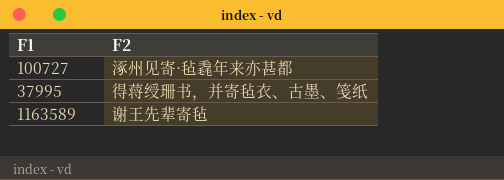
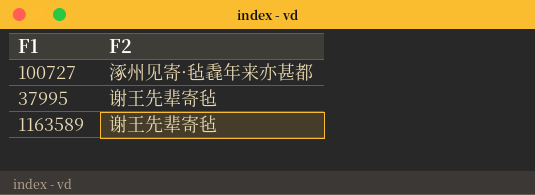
37995 | F2: 得蒋绶珊书，并寄毡衣、古墨、笺纸 -> 谢王先辈寄毡

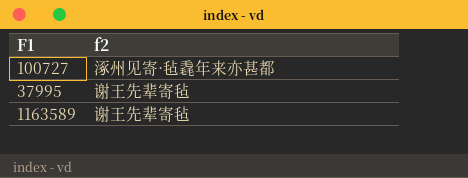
column name: F2 -> f2

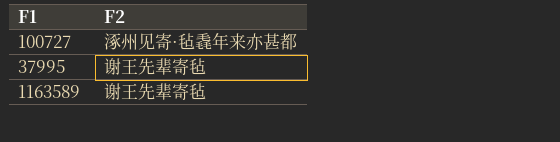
column name: f2 -> F2

